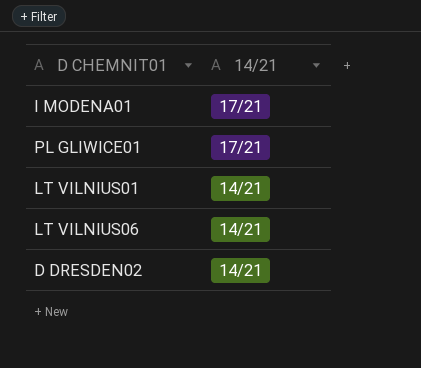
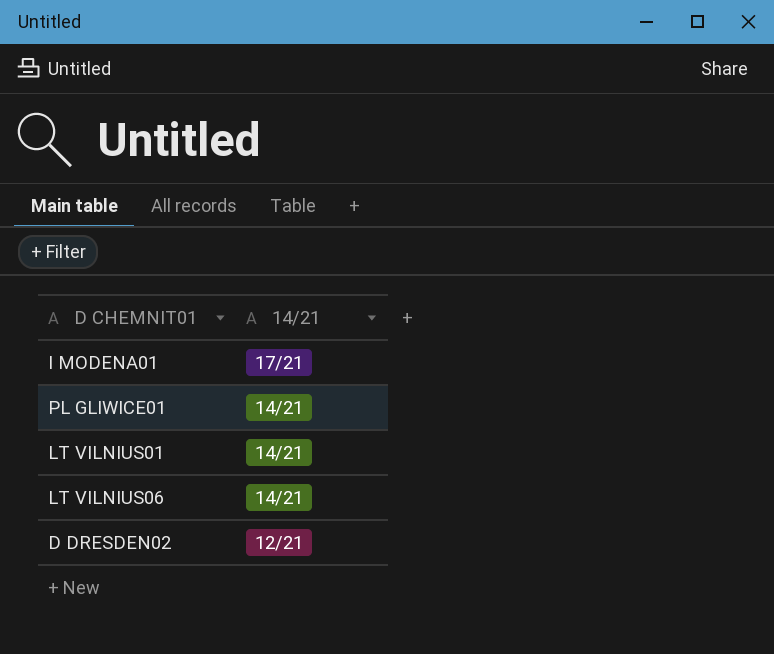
PL GLIWICE01 | 14/21: 17/21 -> 14/21
D DRESDEN02 | 14/21: 14/21 -> 12/21

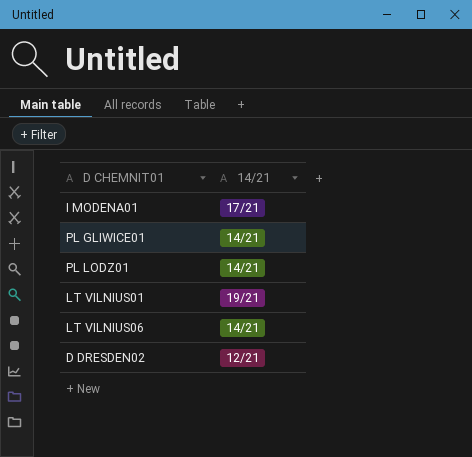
row PL LODZ01: none -> 14/21
LT VILNIUS01 | 14/21: 14/21 -> 19/21

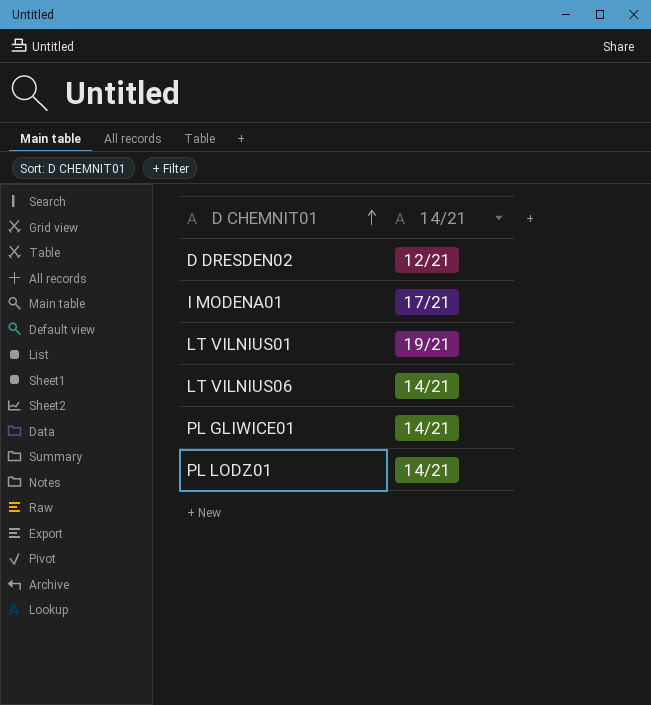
row order: none -> D CHEMNIT01 ascending

